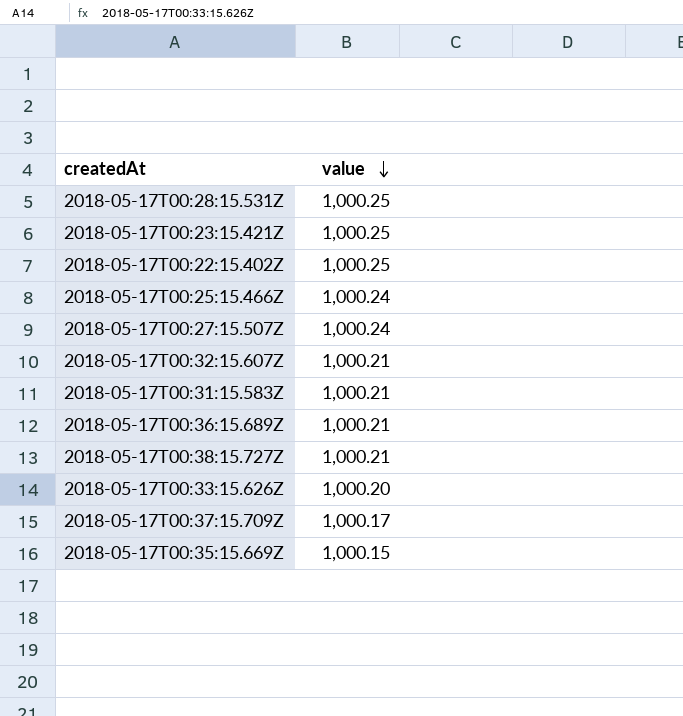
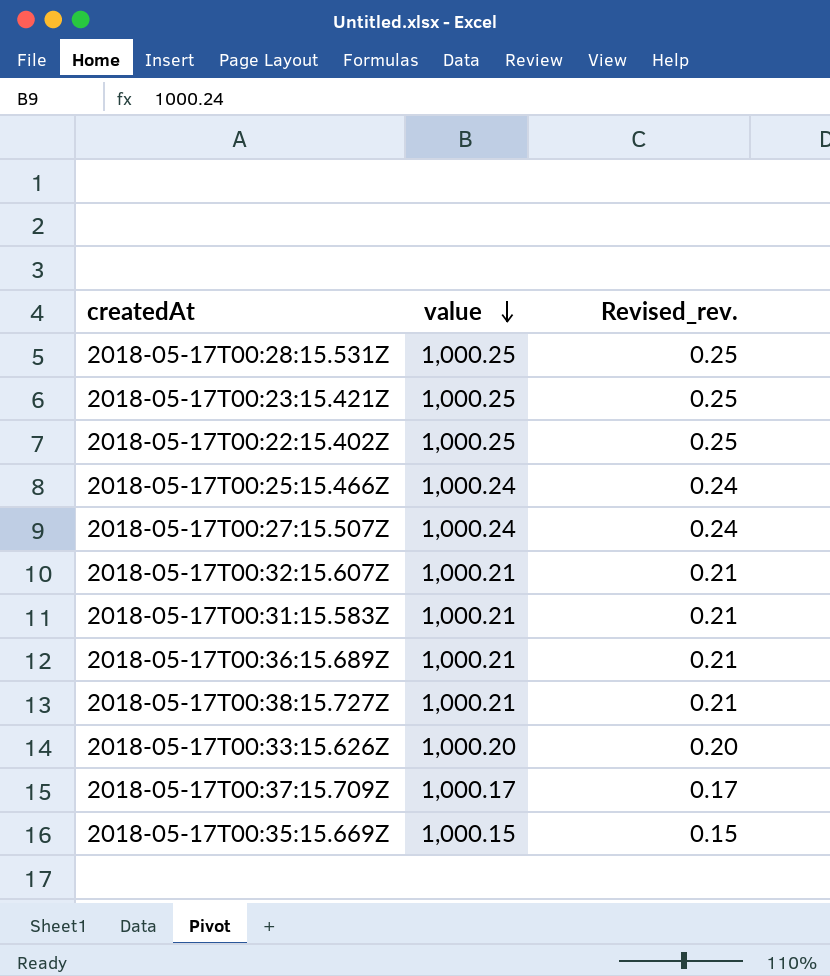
column Revised_rev. | formula: none -> [value] - 1000

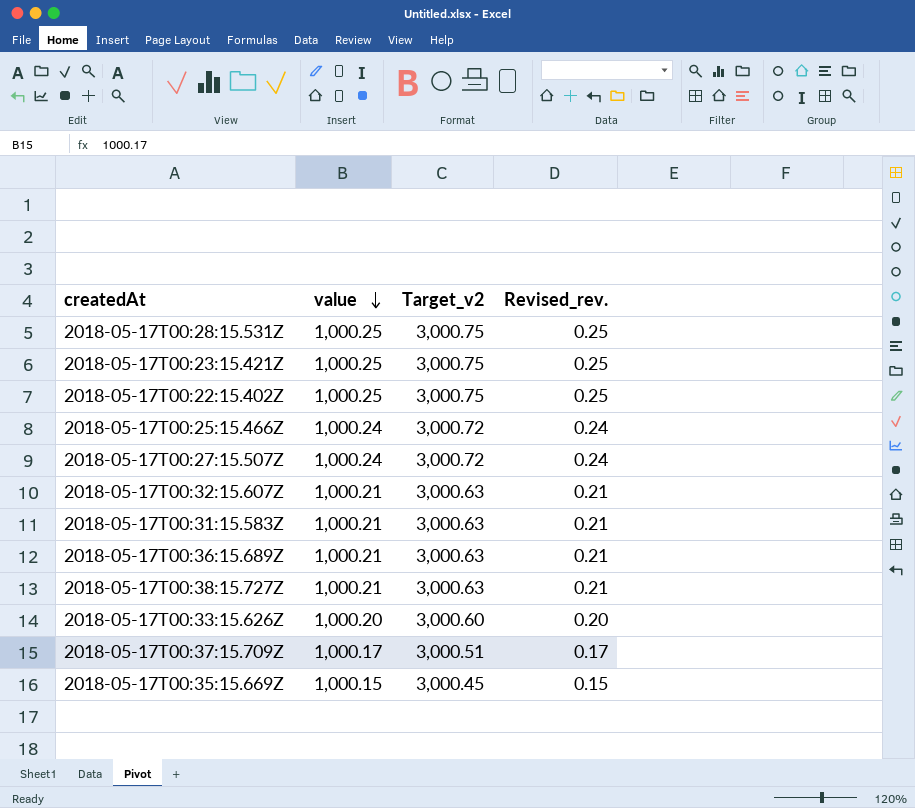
column Target_v2 | formula: none -> [value] * 3

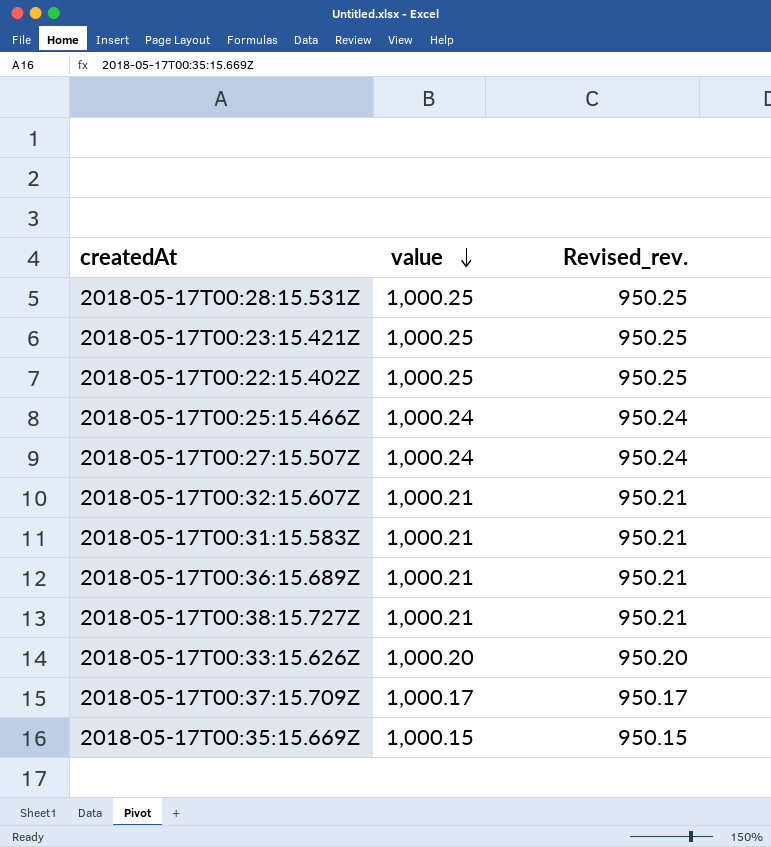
column Target_v2 | formula: [value] * 3 -> none
column Revised_rev. | formula: [value] - 1000 -> [value] - 50

